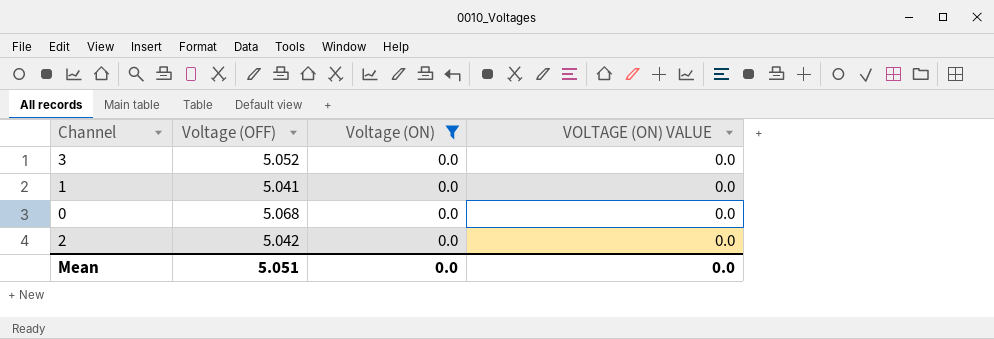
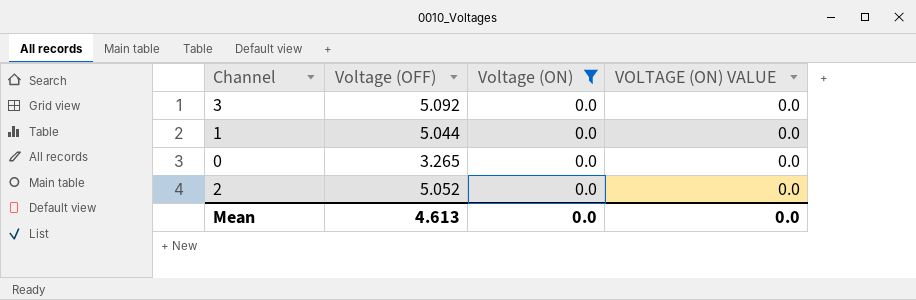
3 | Voltage (OFF): 5.052 -> 5.092
1 | Voltage (OFF): 5.041 -> 5.044
0 | Voltage (OFF): 5.068 -> 3.265
2 | Voltage (OFF): 5.042 -> 5.052
Mean | Voltage (OFF): 5.051 -> 4.613

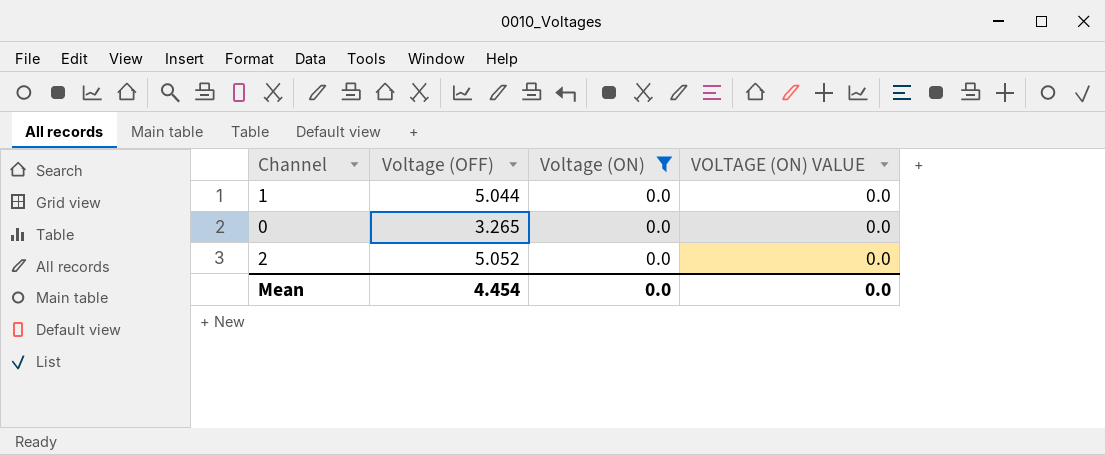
row 3: 5.092 | 0.0 | 0.0 -> none
Mean | Voltage (OFF): 4.613 -> 4.454

